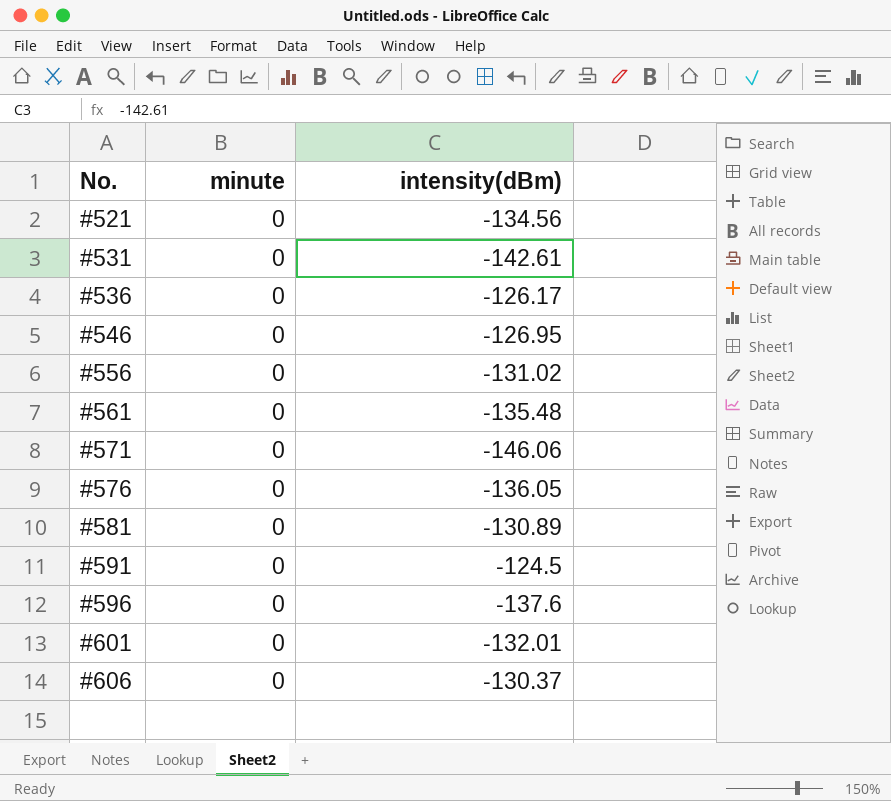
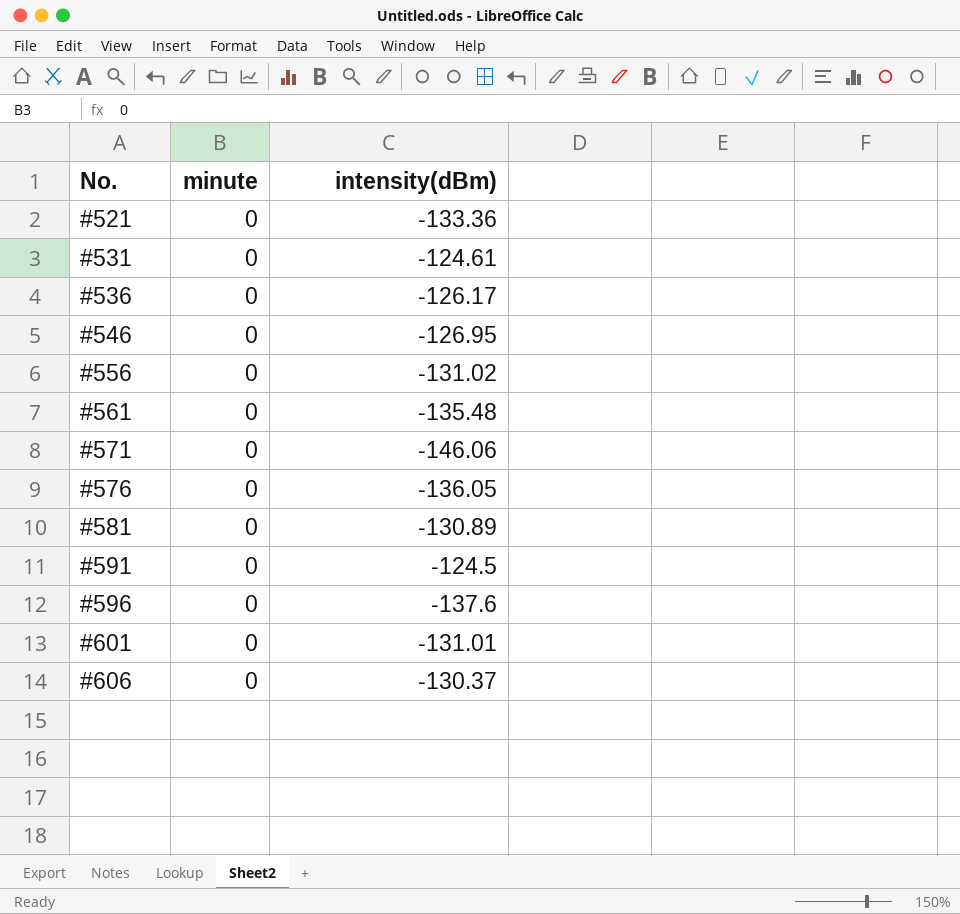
#521 | intensity(dBm): -134.56 -> -133.36
#531 | intensity(dBm): -142.61 -> -124.61
#601 | intensity(dBm): -132.01 -> -131.01

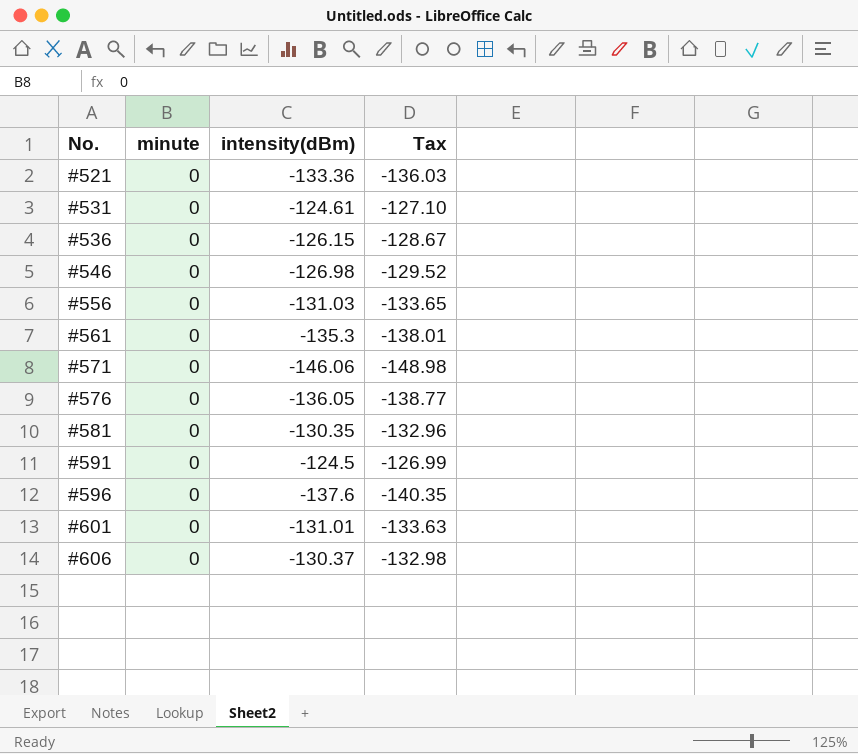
column Tax | formula: none -> [intensity(dBm)] * 1.02
#536 | intensity(dBm): -126.17 -> -126.15
#546 | intensity(dBm): -126.95 -> -126.98
#556 | intensity(dBm): -131.02 -> -131.03
#561 | intensity(dBm): -135.48 -> -135.3
#581 | intensity(dBm): -130.89 -> -130.35

